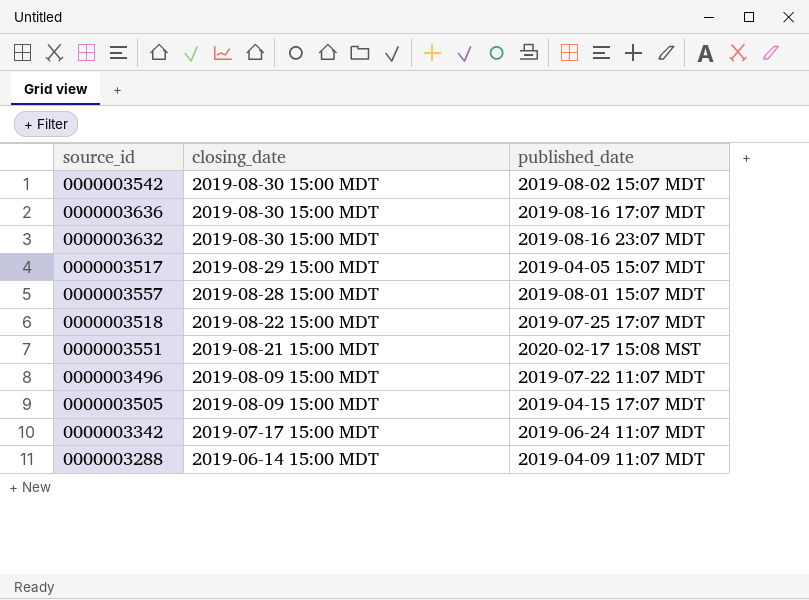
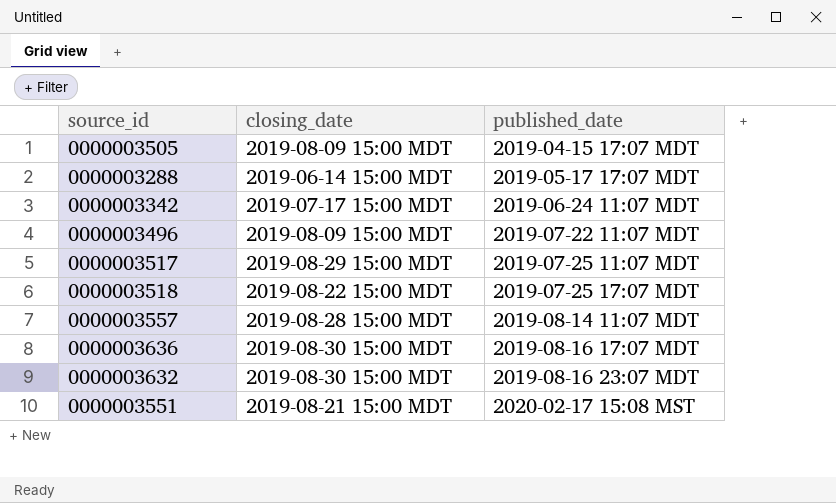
row order: closing_date descending -> published_date ascending
row 0000003542: 2019-08-30 15:00 MDT | 2019-08-02 15:07 MDT -> none
0000003288 | published_date: 2019-04-09 11:07 MDT -> 2019-05-17 17:07 MDT
0000003517 | published_date: 2019-04-05 15:07 MDT -> 2019-07-25 11:07 MDT
0000003557 | published_date: 2019-08-01 15:07 MDT -> 2019-08-14 11:07 MDT

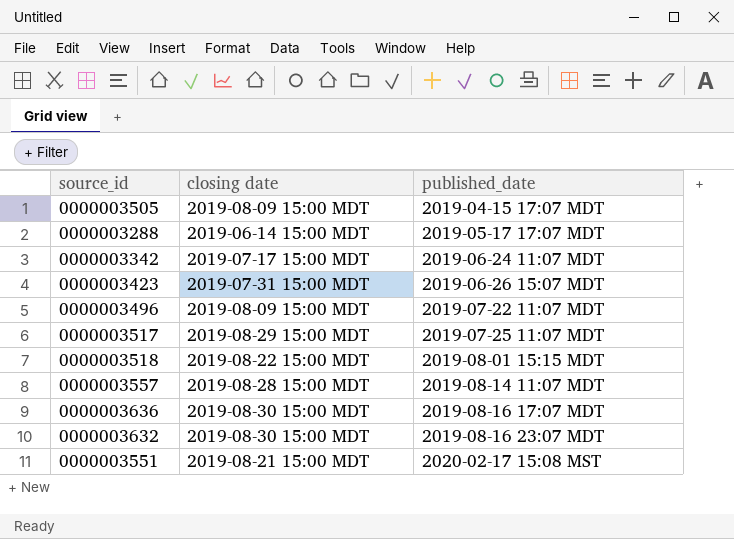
column name: closing_date -> closing date
row 0000003423: none -> 2019-07-31 15:00 MDT | 2019-06-26 15:07 MDT
0000003518 | published_date: 2019-07-25 17:07 MDT -> 2019-08-01 15:15 MDT

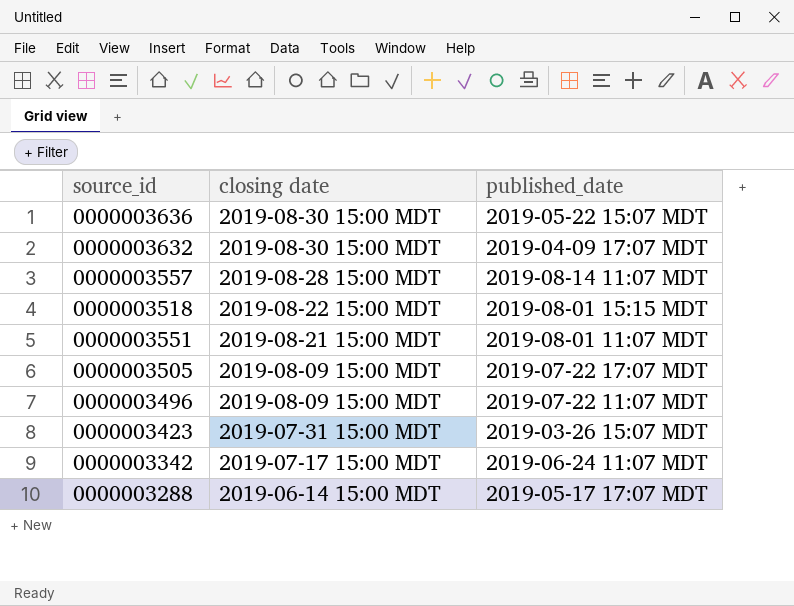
row order: published_date ascending -> closing date descending
row 0000003517: 2019-08-29 15:00 MDT | 2019-07-25 11:07 MDT -> none
0000003636 | published_date: 2019-08-16 17:07 MDT -> 2019-05-22 15:07 MDT
0000003632 | published_date: 2019-08-16 23:07 MDT -> 2019-04-09 17:07 MDT
0000003551 | published_date: 2020-02-17 15:08 MST -> 2019-08-01 11:07 MDT
0000003505 | published_date: 2019-04-15 17:07 MDT -> 2019-07-22 17:07 MDT
0000003423 | published_date: 2019-06-26 15:07 MDT -> 2019-03-26 15:07 MDT

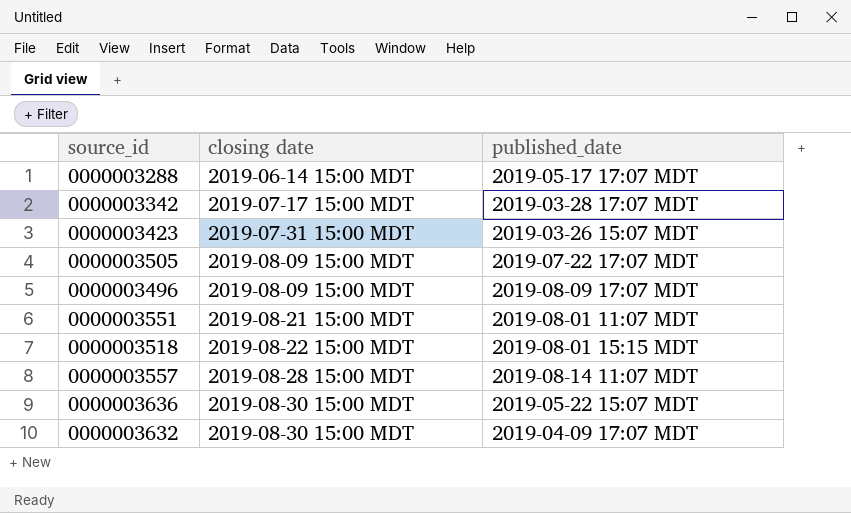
row order: closing date descending -> closing date ascending
0000003342 | published_date: 2019-06-24 11:07 MDT -> 2019-03-28 17:07 MDT
0000003496 | published_date: 2019-07-22 11:07 MDT -> 2019-08-09 17:07 MDT

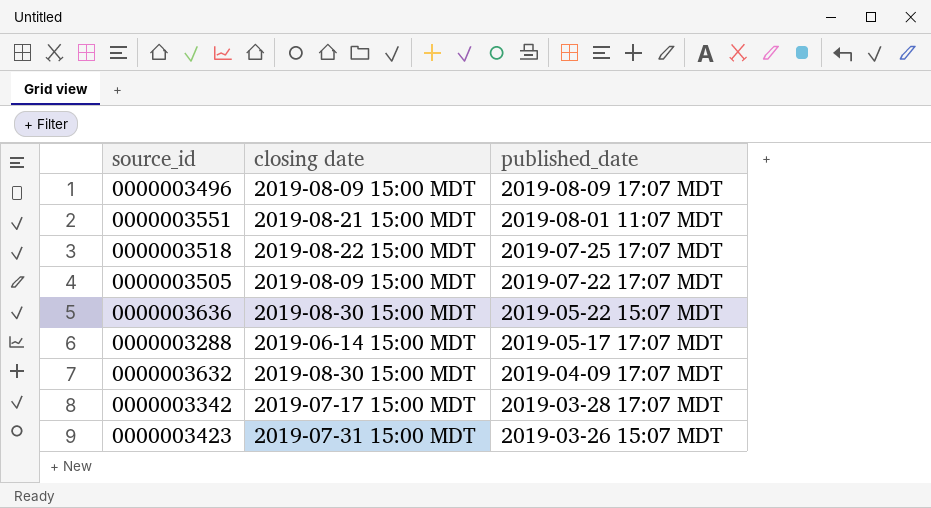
row order: closing date ascending -> published_date descending
row 0000003557: 2019-08-28 15:00 MDT | 2019-08-14 11:07 MDT -> none
0000003518 | published_date: 2019-08-01 15:15 MDT -> 2019-07-25 17:07 MDT

